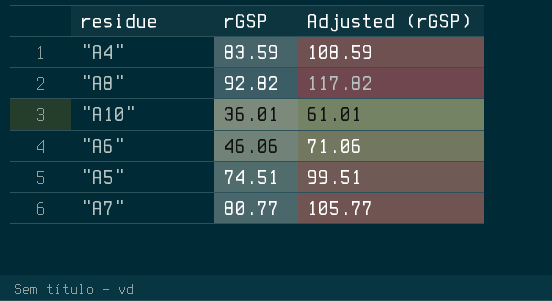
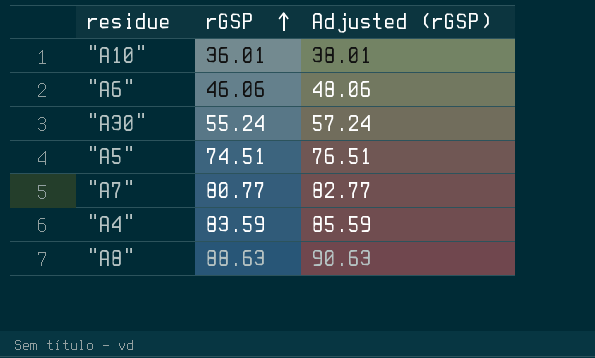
row order: none -> rGSP ascending
column Adjusted (rGSP) | formula: [rGSP] + 25 -> [rGSP] + 2
row "A30": none -> 55.24 | 57.24
"A8" | rGSP: 92.82 -> 88.63

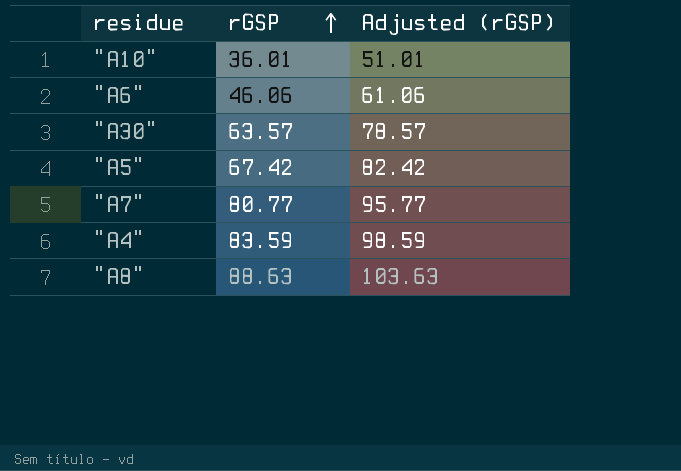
column Adjusted (rGSP) | formula: [rGSP] + 2 -> [rGSP] + 15
"A30" | rGSP: 55.24 -> 63.57
"A5" | rGSP: 74.51 -> 67.42

